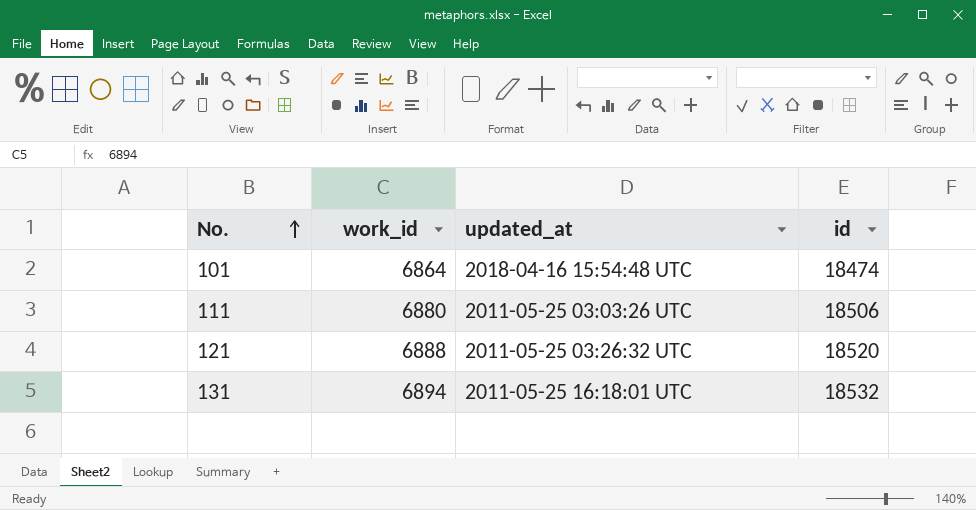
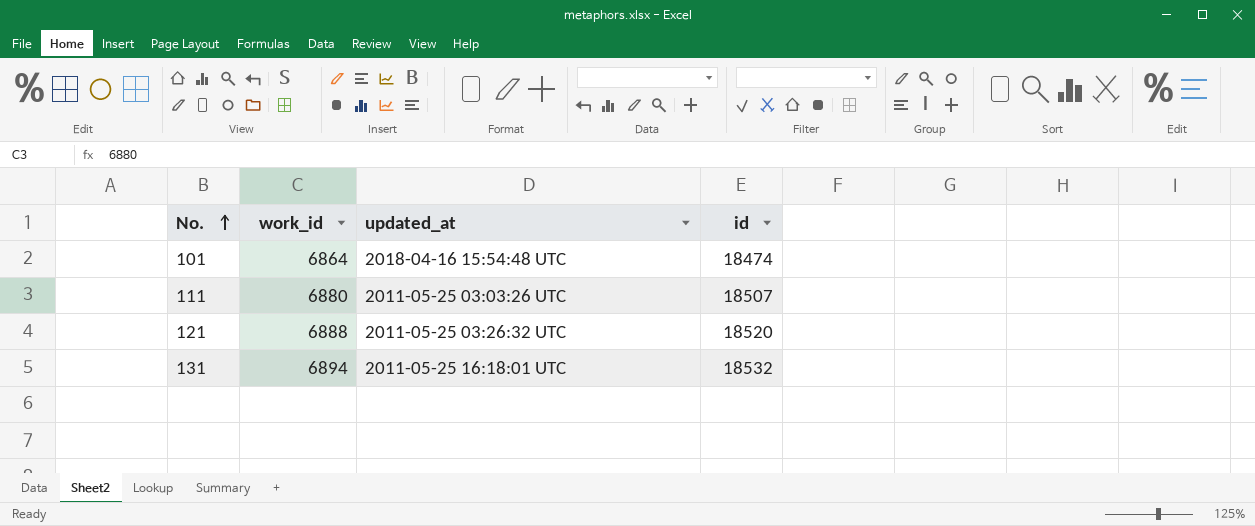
111 | id: 18506 -> 18507

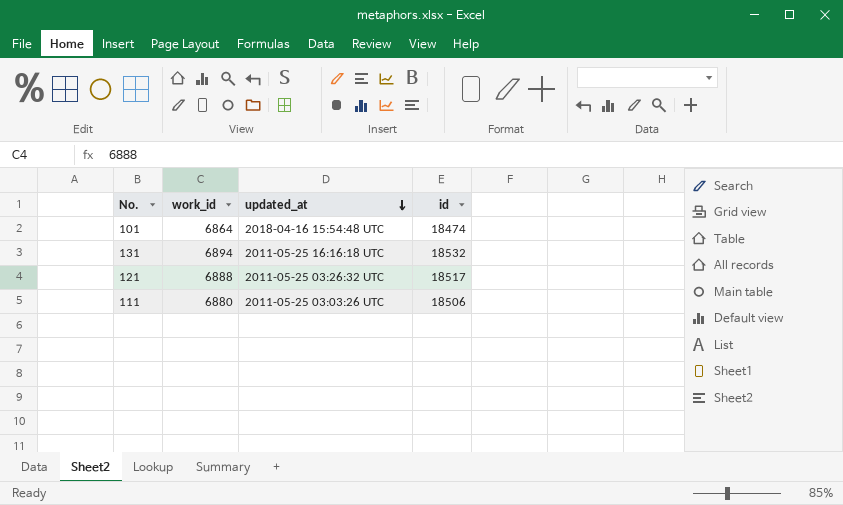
row order: No. ascending -> updated_at descending
131 | updated_at: 2011-05-25 16:18:01 UTC -> 2011-05-25 16:16:18 UTC
121 | id: 18520 -> 18517
111 | id: 18507 -> 18506

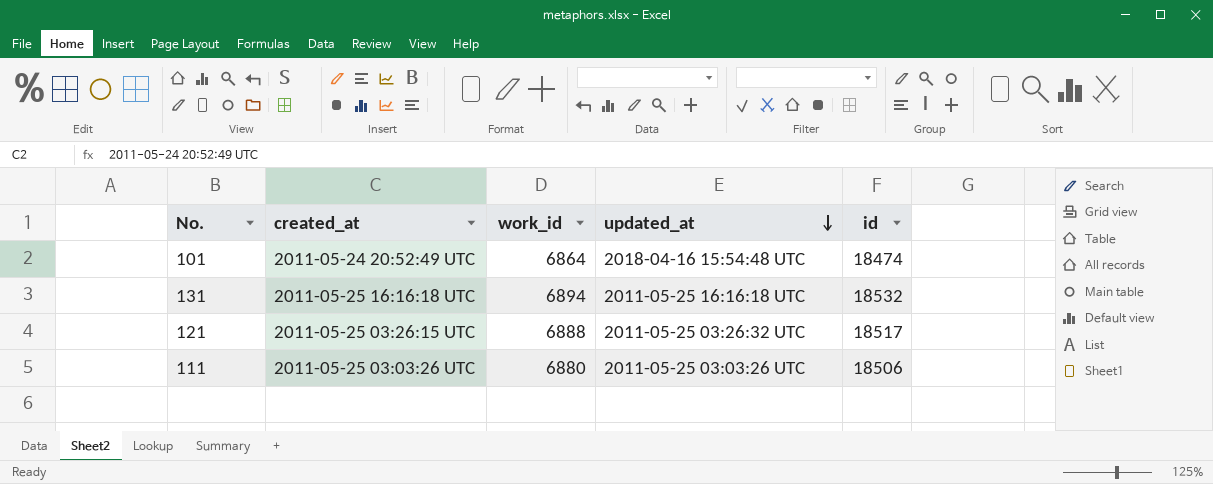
column created_at | position: none -> 2

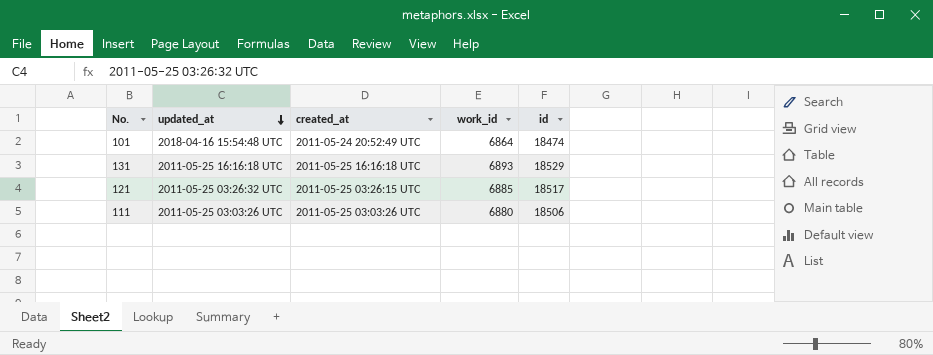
column updated_at | position: 4 -> 2
131 | work_id: 6894 -> 6893
131 | id: 18532 -> 18529
121 | work_id: 6888 -> 6885

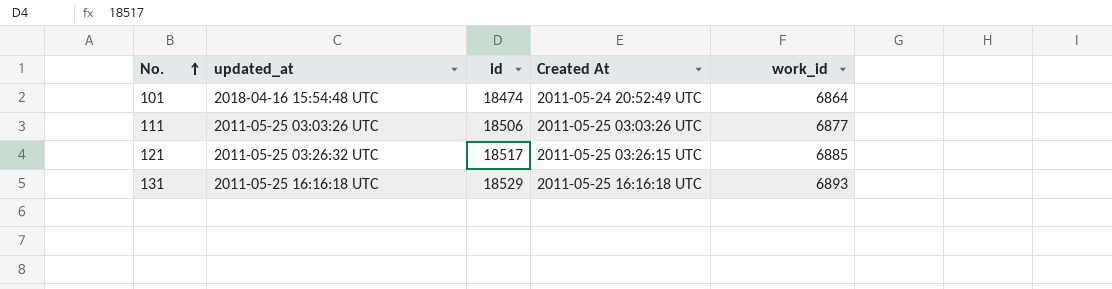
row order: updated_at descending -> No. ascending
column id | position: 5 -> 3
column name: created_at -> Created At
111 | work_id: 6880 -> 6877

